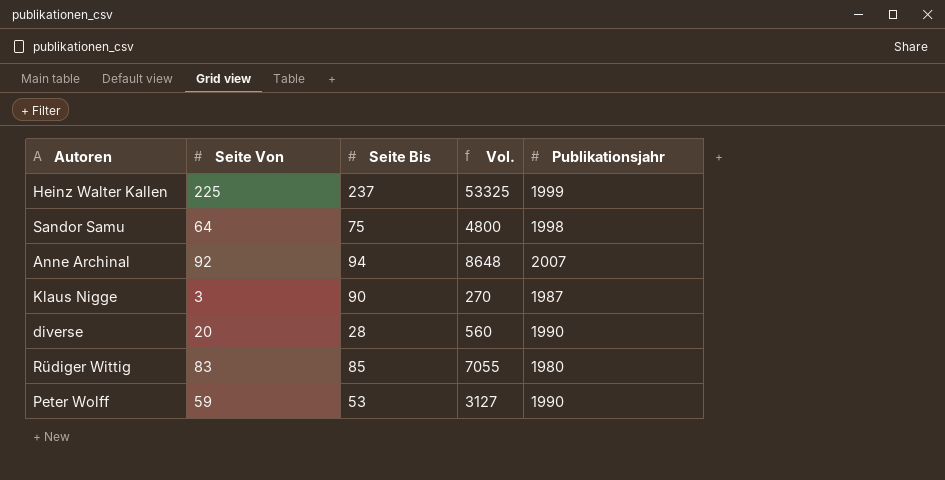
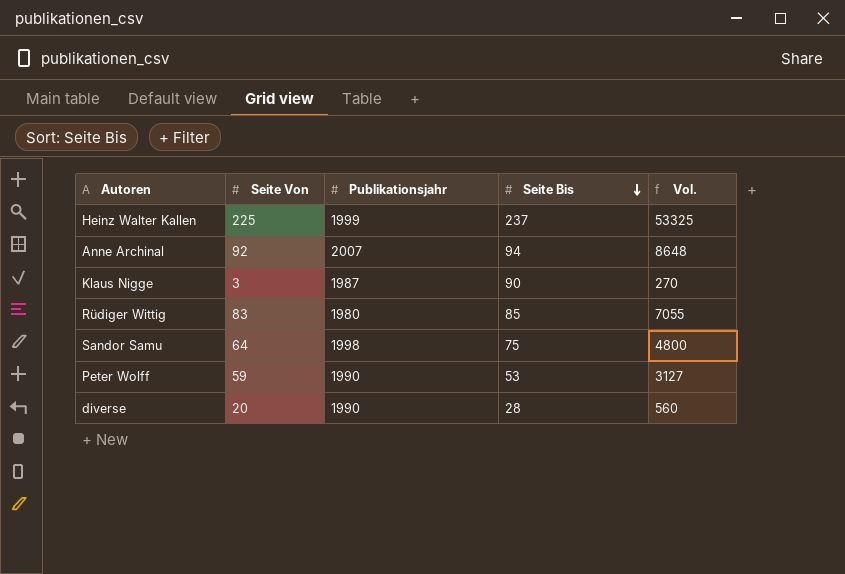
row order: none -> Seite Bis descending
column Publikationsjahr | position: 5 -> 3

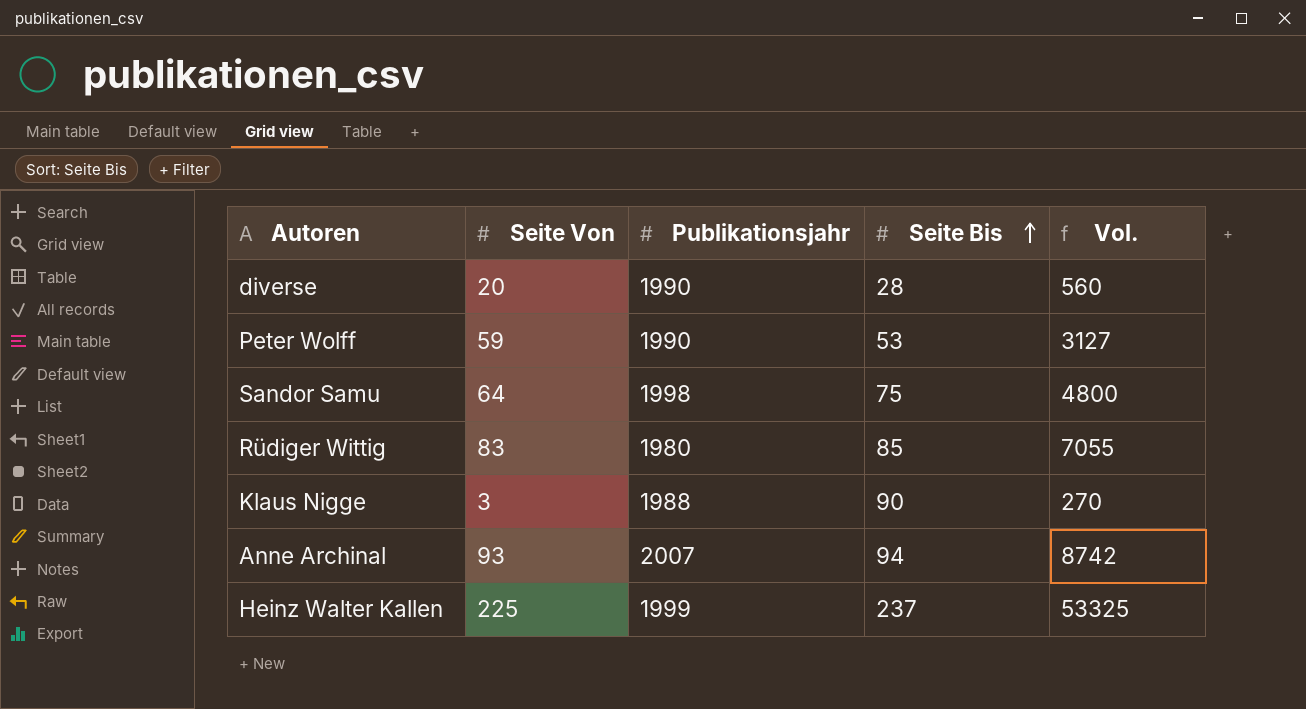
row order: Seite Bis descending -> Seite Bis ascending
Klaus Nigge | Publikationsjahr: 1987 -> 1988
Anne Archinal | Seite Von: 92 -> 93
Anne Archinal | Vol.: 8648 -> 8742

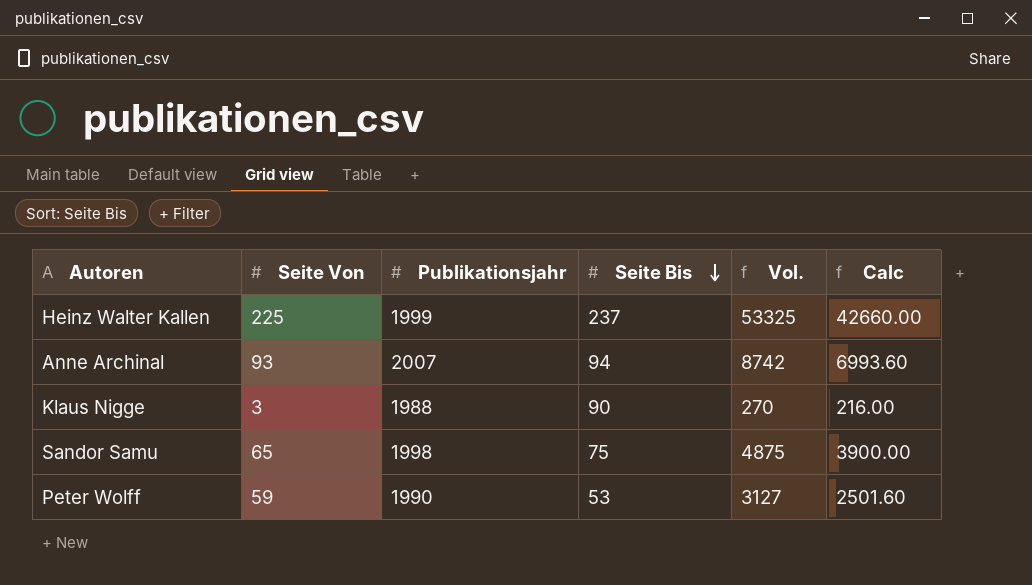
row order: Seite Bis ascending -> Seite Bis descending
column Calc | formula: none -> [Vol.] * 0.8
row diverse: 20 | 1990 | 28 | 560 -> none
row Rüdiger Wittig: 83 | 1980 | 85 | 7055 -> none
Sandor Samu | Seite Von: 64 -> 65
Sandor Samu | Vol.: 4800 -> 4875

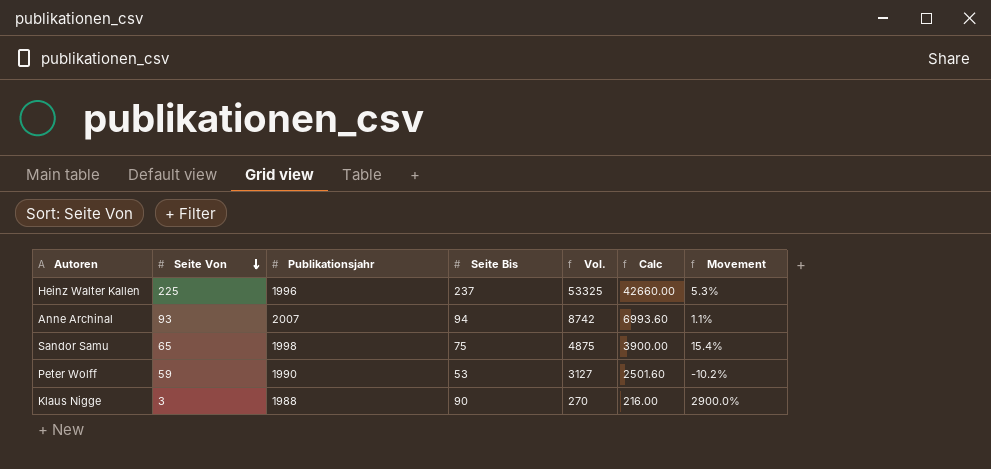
row order: Seite Bis descending -> Seite Von descending
column Movement | formula: none -> ([Seite Bis] - [Seite Von]) / [Seite Von]
Heinz Walter Kallen | Publikationsjahr: 1999 -> 1996

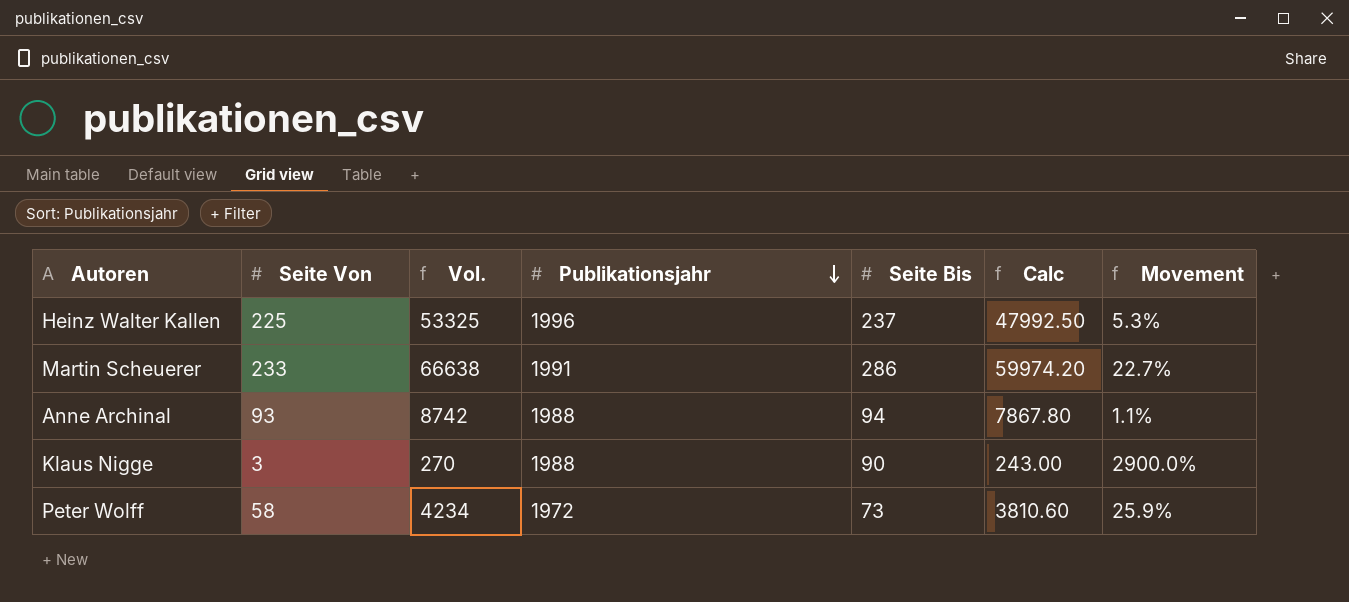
row order: Seite Von descending -> Publikationsjahr descending
column Vol. | position: 5 -> 3
column Calc | formula: [Vol.] * 0.8 -> [Vol.] * 0.9
row Sandor Samu: 65 | 1998 | 75 | 4875 | 3900.00 | 15.4% -> none
row Martin Scheuerer: none -> 233 | 66638 | 1991 | 286 | 59974.20 | 22.7%
Anne Archinal | Publikationsjahr: 2007 -> 1988
Peter Wolff | Seite Von: 59 -> 58
Peter Wolff | Vol.: 3127 -> 4234
Peter Wolff | Publikationsjahr: 1990 -> 1972
Peter Wolff | Seite Bis: 53 -> 73
Peter Wolff | Movement: -10.2% -> 25.9%

